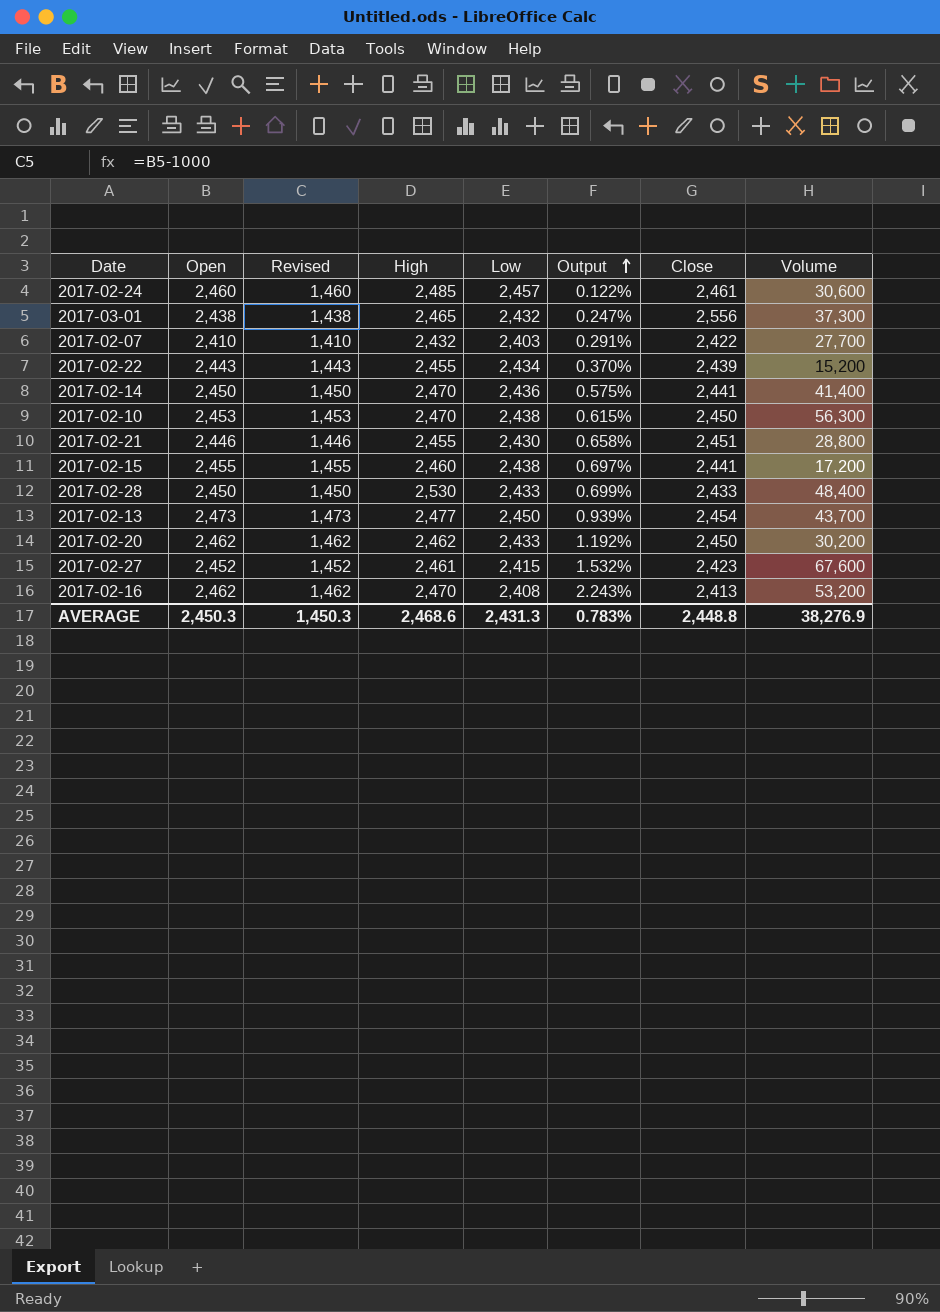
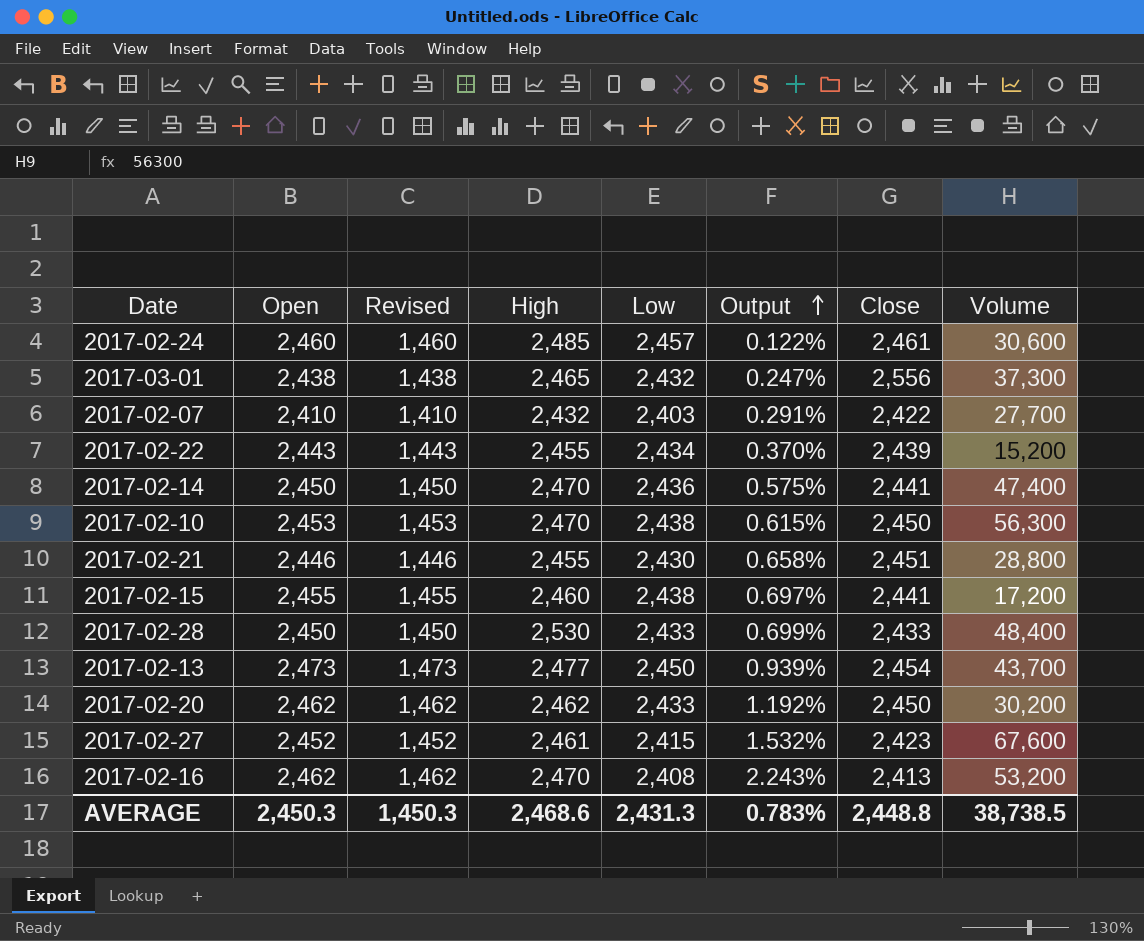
2017-02-14 | Volume: 41,400 -> 47,400
AVERAGE | Volume: 38,276.9 -> 38,738.5

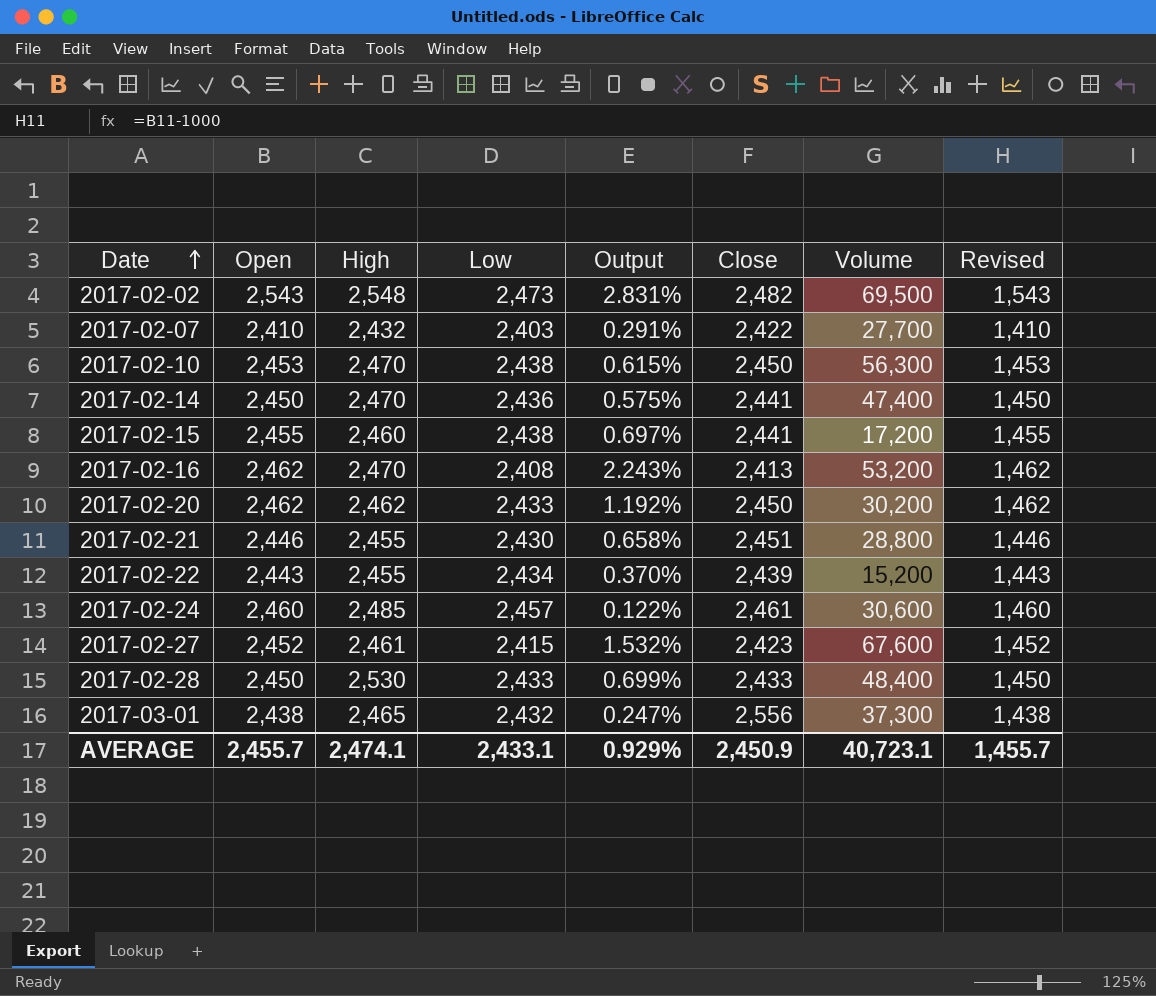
row order: Output ascending -> Date ascending
column Revised | position: 3 -> 8
row 2017-02-13: 2,473 | 1,473 | 2,477 | 2,450 | 0.939% | 2,454 | 43,700 -> none
row 2017-02-02: none -> 2,543 | 2,548 | 2,473 | 2.831% | 2,482 | 69,500 | 1,543
AVERAGE | Open: 2,450.3 -> 2,455.7
AVERAGE | High: 2,468.6 -> 2,474.1
AVERAGE | Low: 2,431.3 -> 2,433.1
AVERAGE | Output: 0.783% -> 0.929%
AVERAGE | Close: 2,448.8 -> 2,450.9
AVERAGE | Volume: 38,738.5 -> 40,723.1
AVERAGE | Revised: 1,450.3 -> 1,455.7

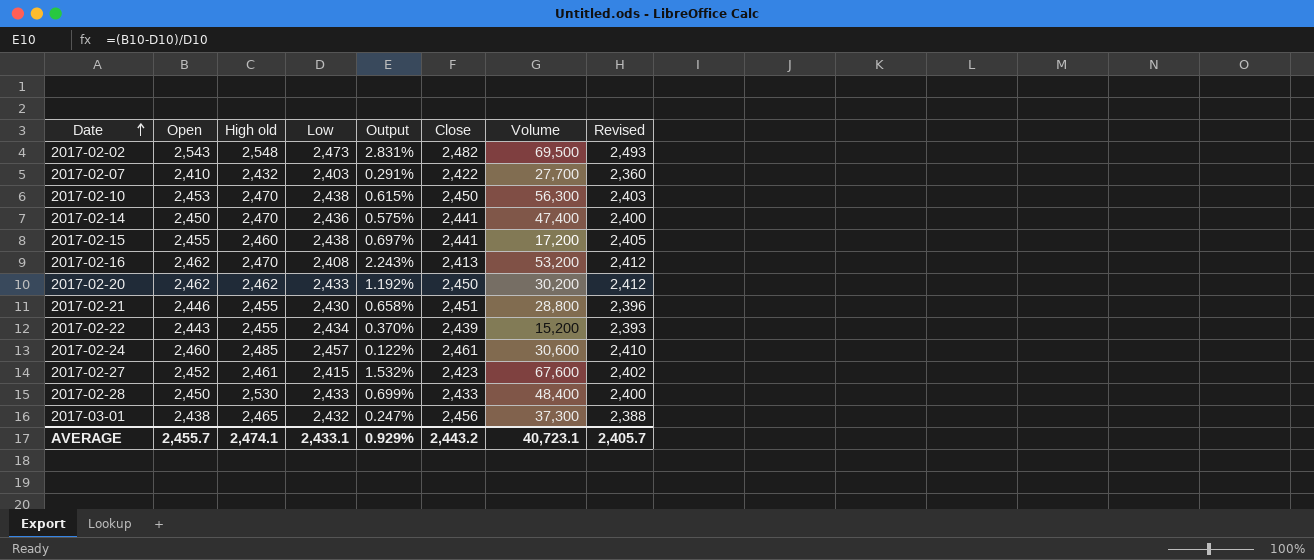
column name: High -> High old
column Revised | formula: [Open] - 1000 -> [Open] - 50
2017-03-01 | Close: 2,556 -> 2,456
AVERAGE | Close: 2,450.9 -> 2,443.2
AVERAGE | Revised: 1,455.7 -> 2,405.7

